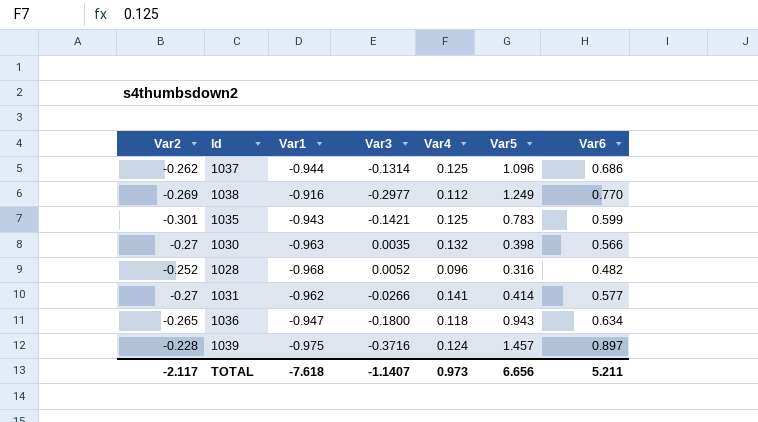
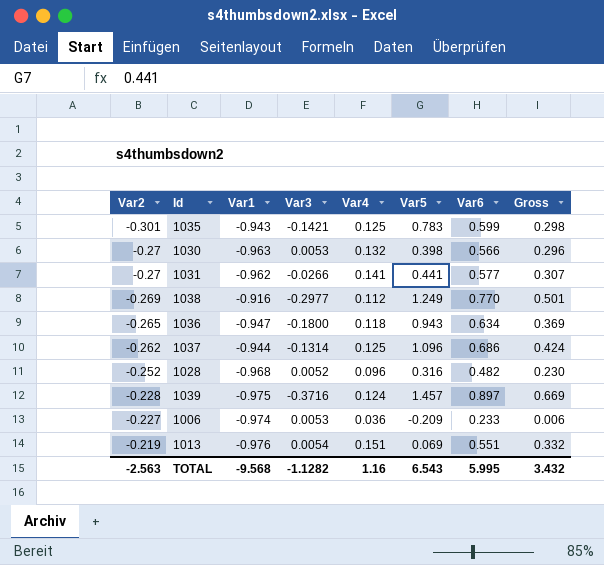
row order: none -> Var2 ascending
column Gross | formula: none -> [Var2] + [Var6]
1030 | Var3: 0.0035 -> 0.0053
1031 | Var5: 0.414 -> 0.441
row 1006: none -> -0.227 | -0.974 | 0.0053 | 0.036 | -0.209 | 0.233 | 0.006
row 1013: none -> -0.219 | -0.976 | 0.0054 | 0.151 | 0.069 | 0.551 | 0.332
TOTAL | Var2: -2.117 -> -2.563
TOTAL | Var1: -7.618 -> -9.568
TOTAL | Var3: -1.1407 -> -1.1282
TOTAL | Var4: 0.973 -> 1.16
TOTAL | Var5: 6.656 -> 6.543
TOTAL | Var6: 5.211 -> 5.995

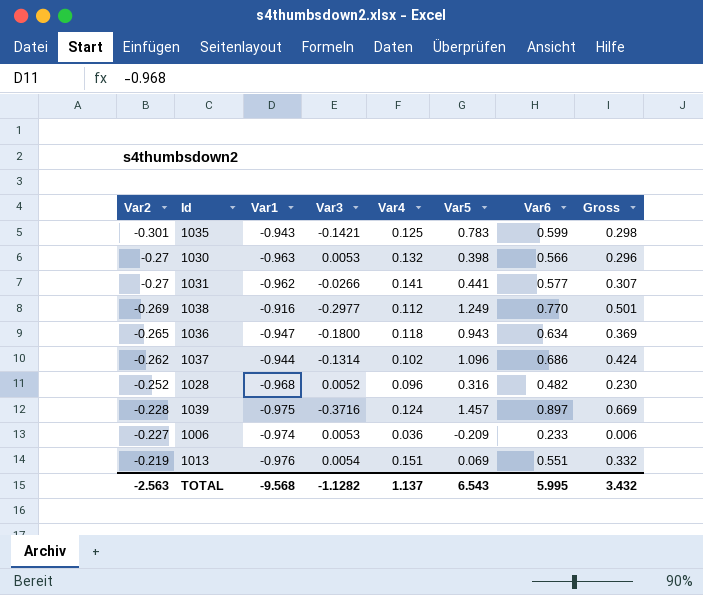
1037 | Var4: 0.125 -> 0.102
TOTAL | Var4: 1.16 -> 1.137

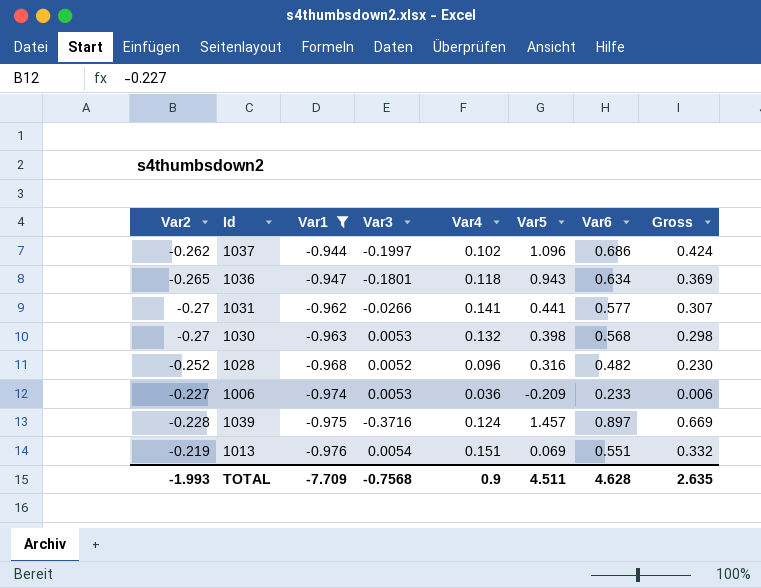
filter: none -> Var1 <= -0.944
row order: Var2 ascending -> Var1 descending
1037 | Var3: -0.1314 -> -0.1997
1036 | Var3: -0.1800 -> -0.1801
1030 | Var6: 0.566 -> 0.568
1030 | Gross: 0.296 -> 0.298
TOTAL | Var2: -2.563 -> -1.993
TOTAL | Var1: -9.568 -> -7.709
TOTAL | Var3: -1.1282 -> -0.7568
TOTAL | Var4: 1.137 -> 0.9
TOTAL | Var5: 6.543 -> 4.511
TOTAL | Var6: 5.995 -> 4.628
TOTAL | Gross: 3.432 -> 2.635

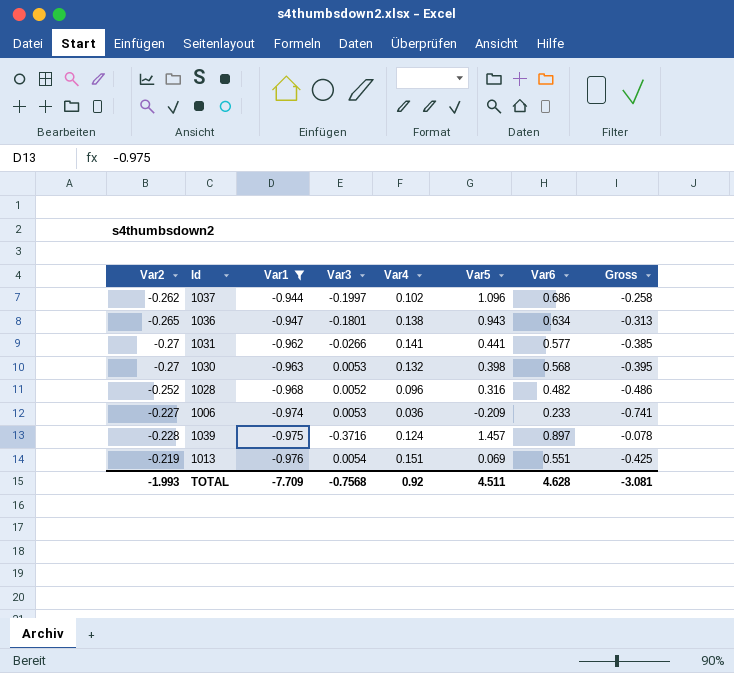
column Gross | formula: [Var2] + [Var6] -> [Var1] + [Var6]
1036 | Var4: 0.118 -> 0.138
TOTAL | Var4: 0.9 -> 0.92
TOTAL | Gross: 2.635 -> -3.081

